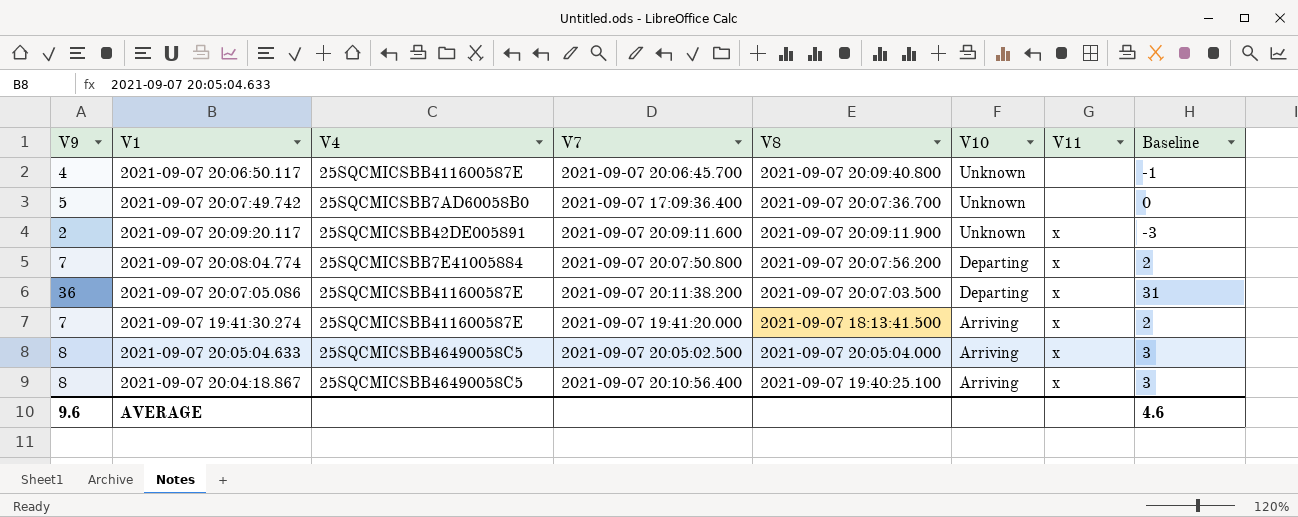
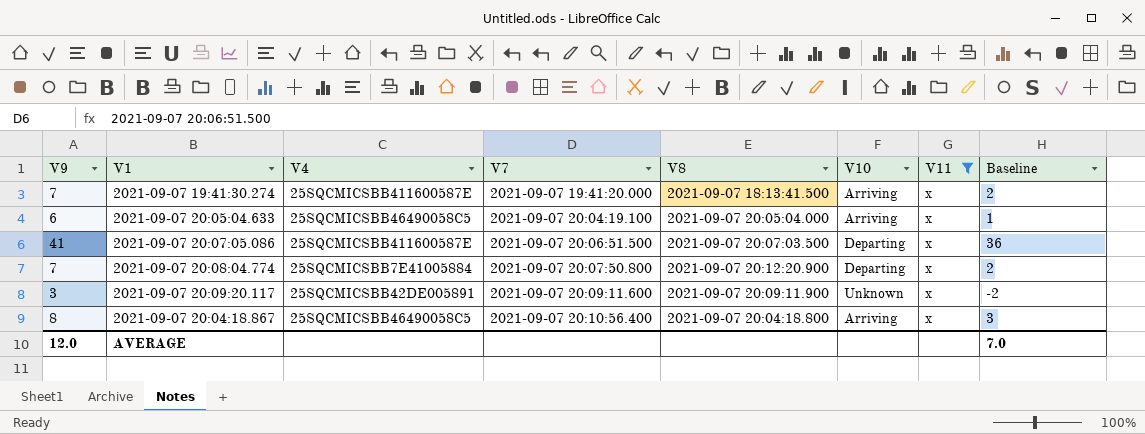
filter: none -> V11 = x
row order: V10 descending -> V7 ascending
2021-09-07 20:05:04.633 | V9: 8 -> 6
2021-09-07 20:05:04.633 | V7: 2021-09-07 20:05:02.500 -> 2021-09-07 20:04:19.100
2021-09-07 20:05:04.633 | Baseline: 3 -> 1
2021-09-07 20:07:05.086 | V9: 36 -> 41
2021-09-07 20:07:05.086 | V7: 2021-09-07 20:11:38.200 -> 2021-09-07 20:06:51.500
2021-09-07 20:07:05.086 | Baseline: 31 -> 36
2021-09-07 20:08:04.774 | V8: 2021-09-07 20:07:56.200 -> 2021-09-07 20:12:20.900
2021-09-07 20:09:20.117 | V9: 2 -> 3
2021-09-07 20:09:20.117 | Baseline: -3 -> -2
2021-09-07 20:04:18.867 | V8: 2021-09-07 19:40:25.100 -> 2021-09-07 20:04:18.800
AVERAGE | V9: 9.6 -> 12.0
AVERAGE | Baseline: 4.6 -> 7.0

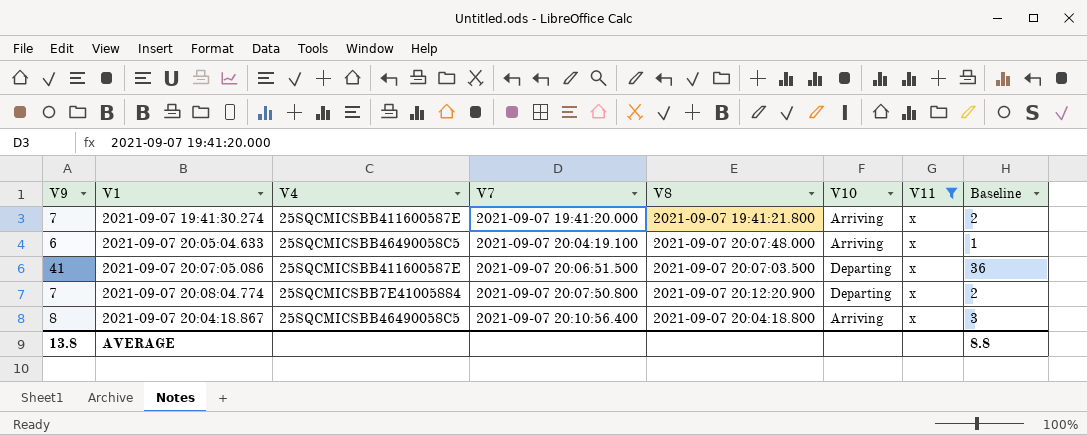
row 2021-09-07 20:09:20.117: 3 | 25SQCMICSBB42DE005891 | 2021-09-07 20:09:11.600 | 2021-09-07 20:09:11.900 | Unknown | x | -2 -> none
2021-09-07 19:41:30.274 | V8: 2021-09-07 18:13:41.500 -> 2021-09-07 19:41:21.800
2021-09-07 20:05:04.633 | V8: 2021-09-07 20:05:04.000 -> 2021-09-07 20:07:48.000
AVERAGE | V9: 12.0 -> 13.8
AVERAGE | Baseline: 7.0 -> 8.8

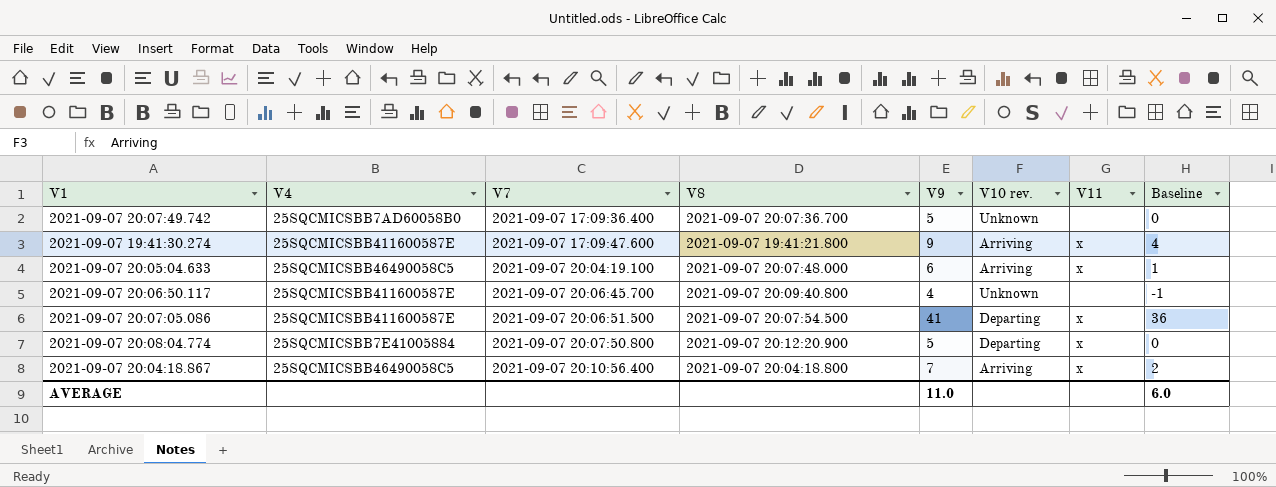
filter: V11 = x -> none
column V9 | position: 1 -> 5
column name: V10 -> V10 rev.
2021-09-07 19:41:30.274 | V7: 2021-09-07 19:41:20.000 -> 2021-09-07 17:09:47.600
2021-09-07 19:41:30.274 | V9: 7 -> 9
2021-09-07 19:41:30.274 | Baseline: 2 -> 4
2021-09-07 20:07:05.086 | V8: 2021-09-07 20:07:03.500 -> 2021-09-07 20:07:54.500
2021-09-07 20:08:04.774 | V9: 7 -> 5
2021-09-07 20:08:04.774 | Baseline: 2 -> 0
2021-09-07 20:04:18.867 | V9: 8 -> 7
2021-09-07 20:04:18.867 | Baseline: 3 -> 2
AVERAGE | V9: 13.8 -> 11.0
AVERAGE | Baseline: 8.8 -> 6.0

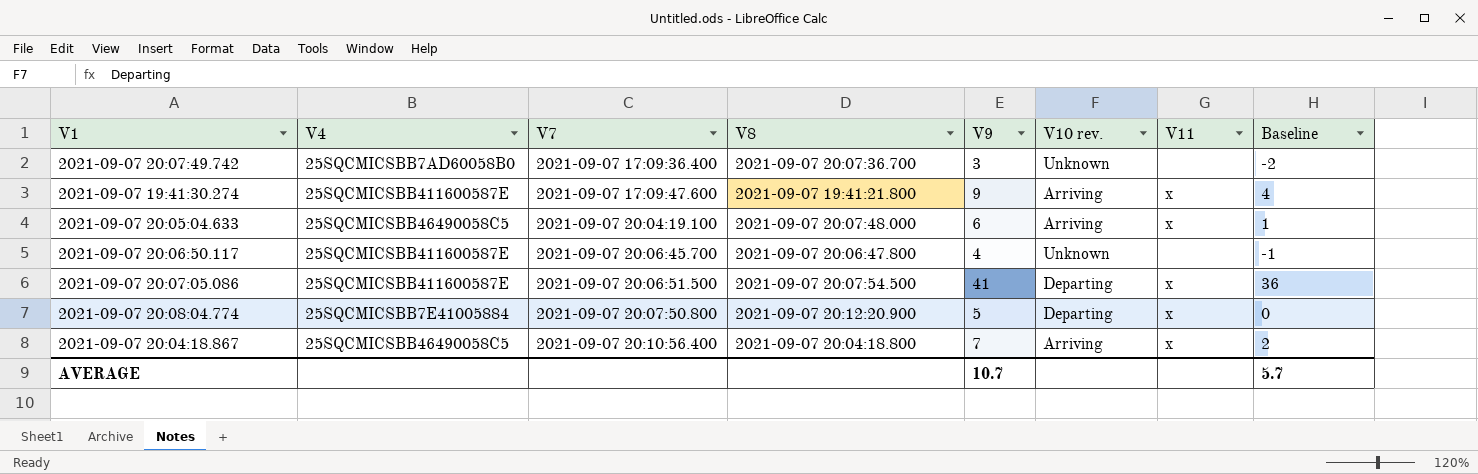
2021-09-07 20:07:49.742 | V9: 5 -> 3
2021-09-07 20:07:49.742 | Baseline: 0 -> -2
2021-09-07 20:06:50.117 | V8: 2021-09-07 20:09:40.800 -> 2021-09-07 20:06:47.800
AVERAGE | V9: 11.0 -> 10.7
AVERAGE | Baseline: 6.0 -> 5.7

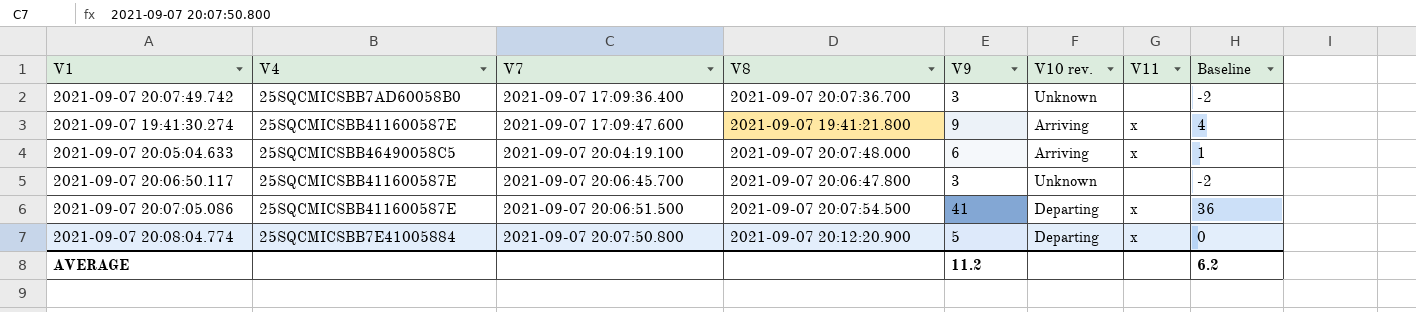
row 2021-09-07 20:04:18.867: 25SQCMICSBB46490058C5 | 2021-09-07 20:10:56.400 | 2021-09-07 20:04:18.800 | 7 | Arriving | x | 2 -> none
2021-09-07 20:06:50.117 | V9: 4 -> 3
2021-09-07 20:06:50.117 | Baseline: -1 -> -2
AVERAGE | V9: 10.7 -> 11.2
AVERAGE | Baseline: 5.7 -> 6.2

